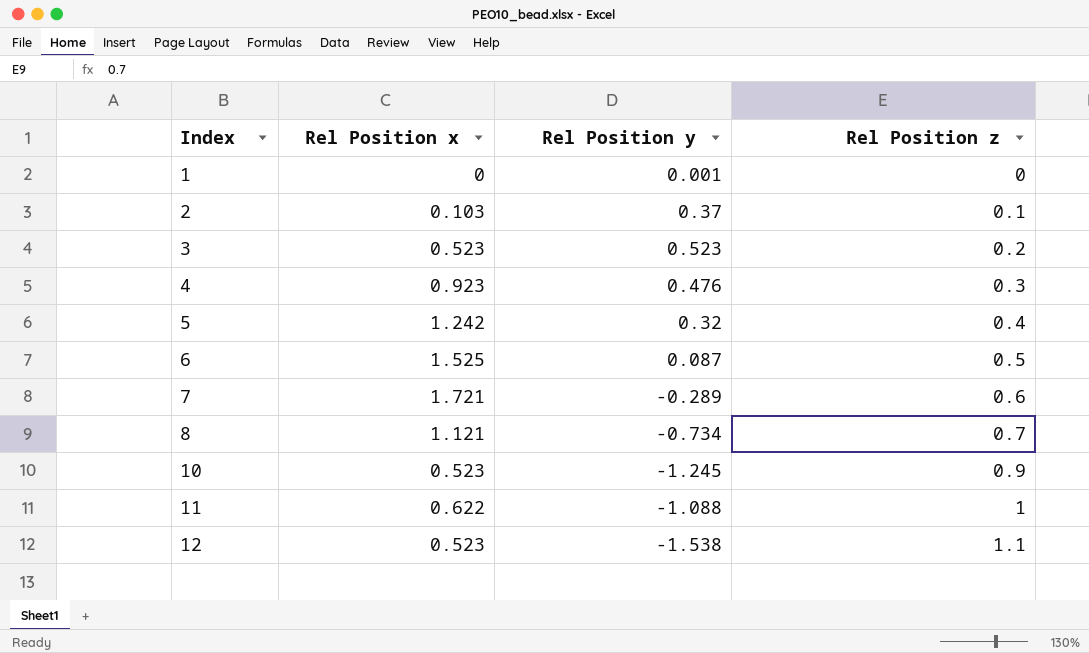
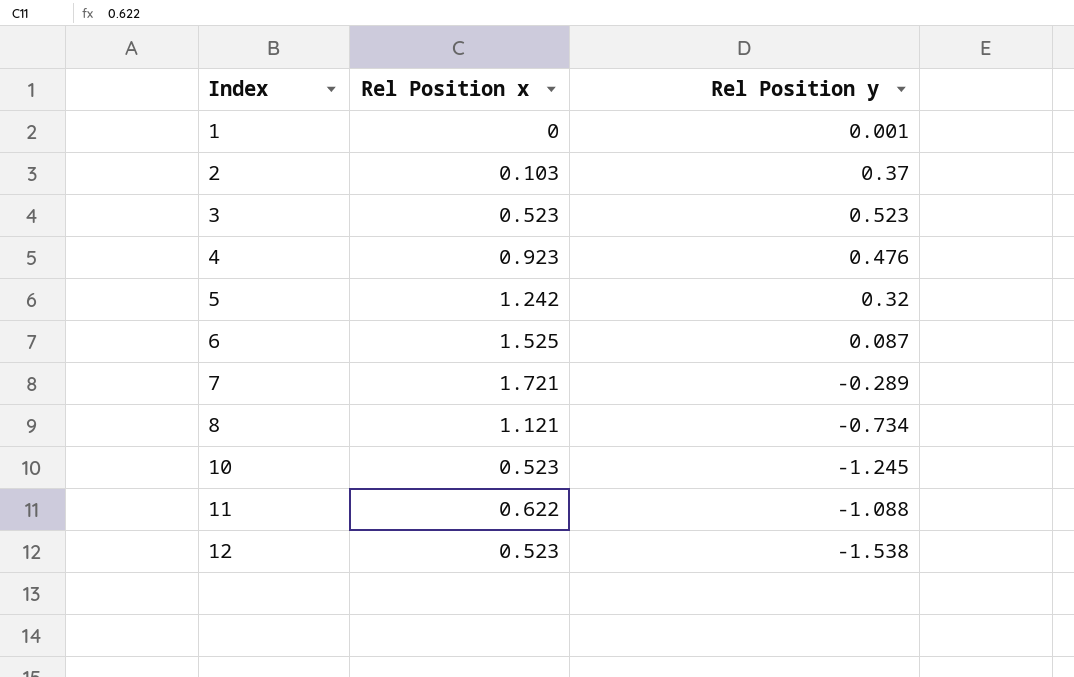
column Rel Position z | position: 4 -> none

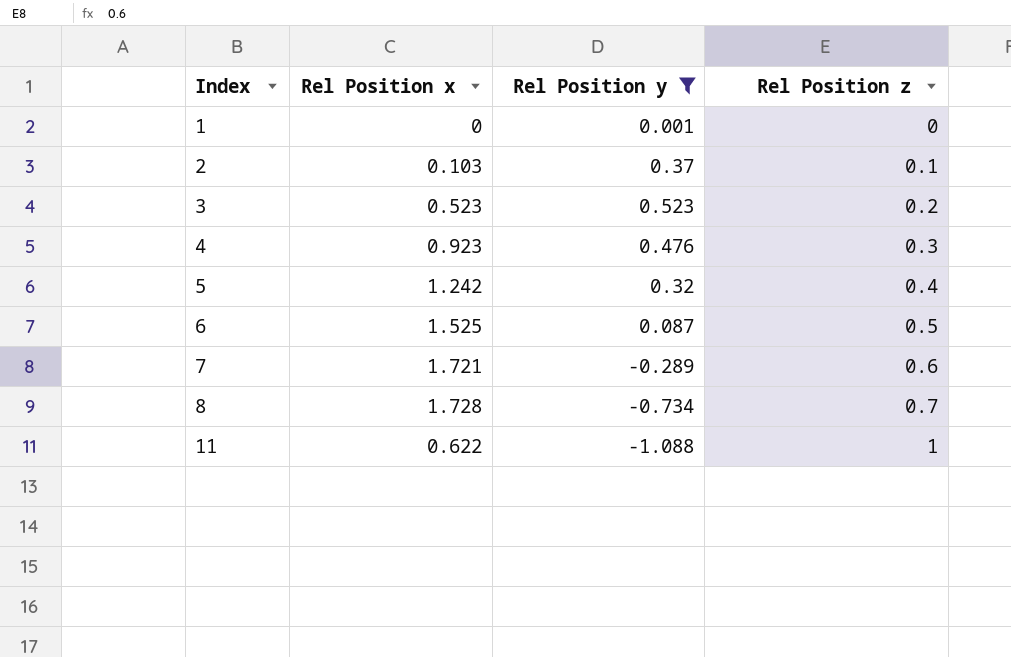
filter: none -> Rel Position y >= -1.088
column Rel Position z | position: none -> 4
8 | Rel Position x: 1.121 -> 1.728

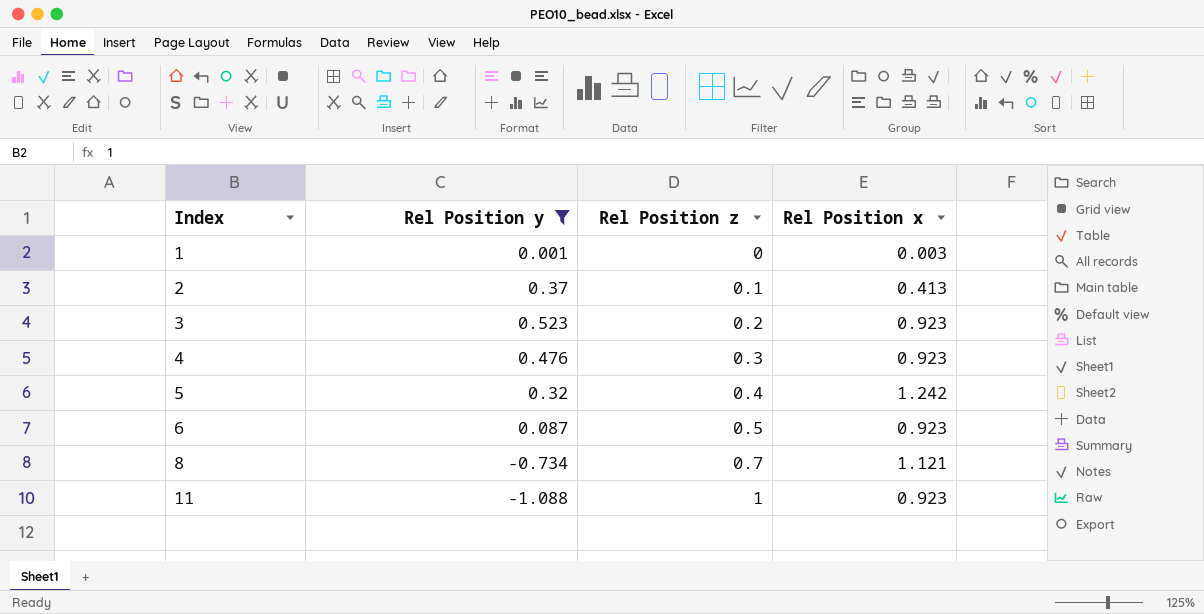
column Rel Position x | position: 2 -> 4
row 7: 1.721 | -0.289 | 0.6 -> none
1 | Rel Position x: 0 -> 0.003
2 | Rel Position x: 0.103 -> 0.413
3 | Rel Position x: 0.523 -> 0.923
6 | Rel Position x: 1.525 -> 0.923
8 | Rel Position x: 1.728 -> 1.121
11 | Rel Position x: 0.622 -> 0.923

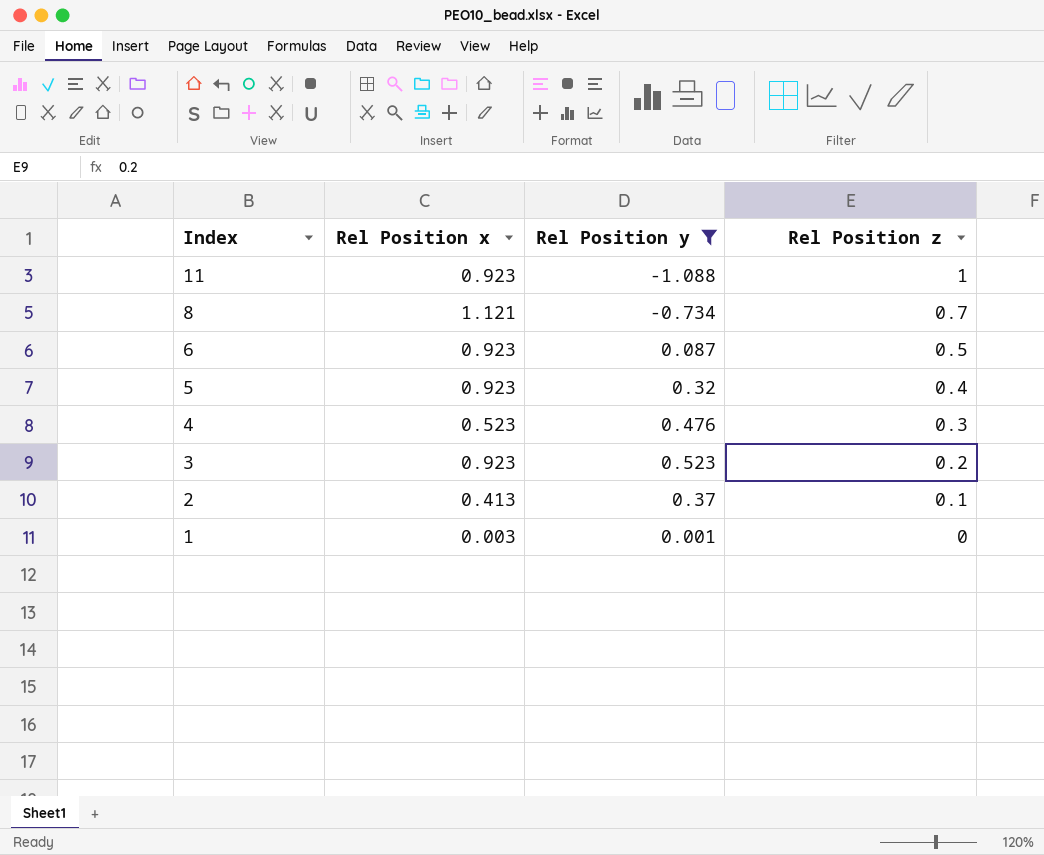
row order: Index ascending -> Index descending
column Rel Position x | position: 4 -> 2
5 | Rel Position x: 1.242 -> 0.923
4 | Rel Position x: 0.923 -> 0.523

